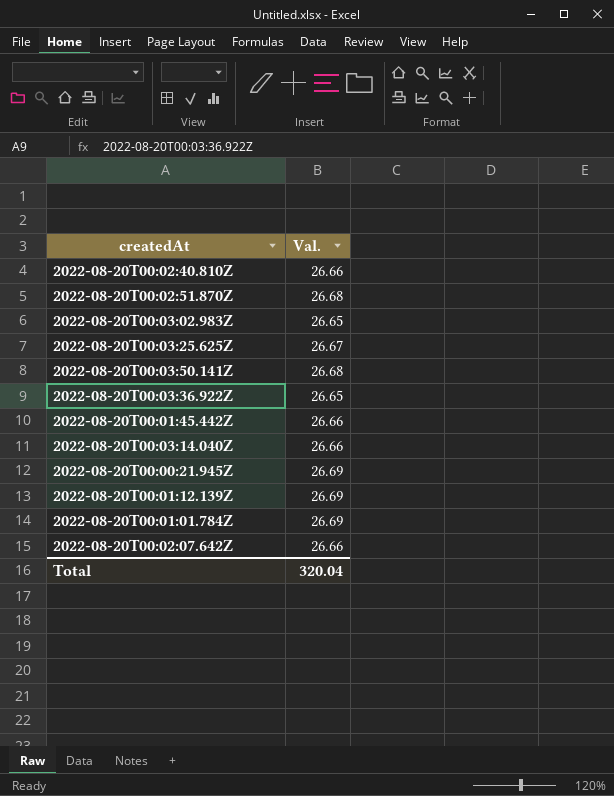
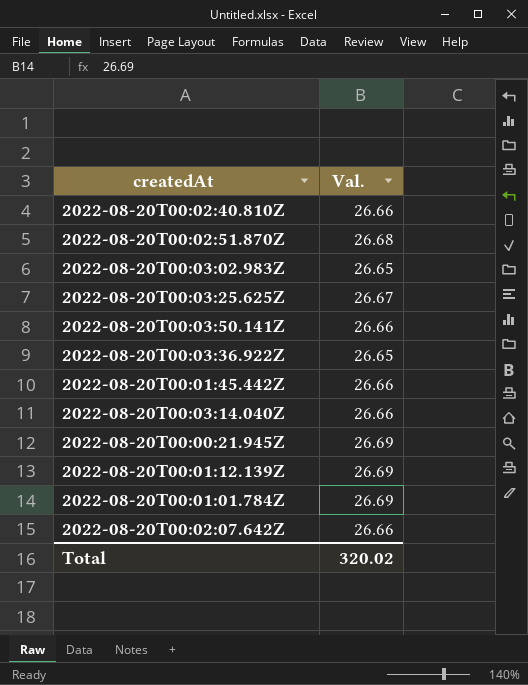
2022-08-20T00:03:50.141Z | Val.: 26.68 -> 26.66
Total | Val.: 320.04 -> 320.02

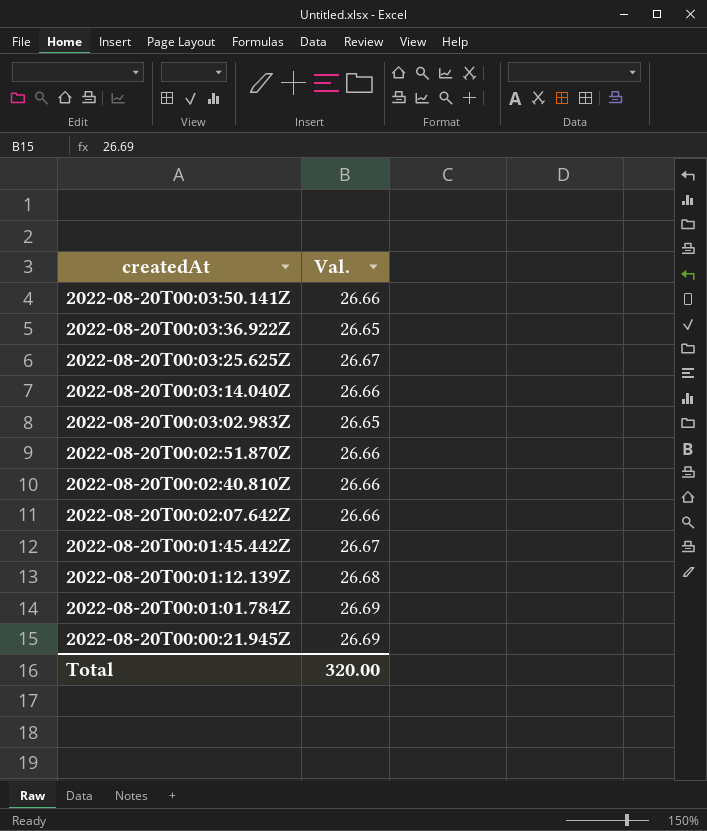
row order: none -> createdAt descending
2022-08-20T00:02:51.870Z | Val.: 26.68 -> 26.66
2022-08-20T00:01:45.442Z | Val.: 26.66 -> 26.67
2022-08-20T00:01:12.139Z | Val.: 26.69 -> 26.68
Total | Val.: 320.02 -> 320.00

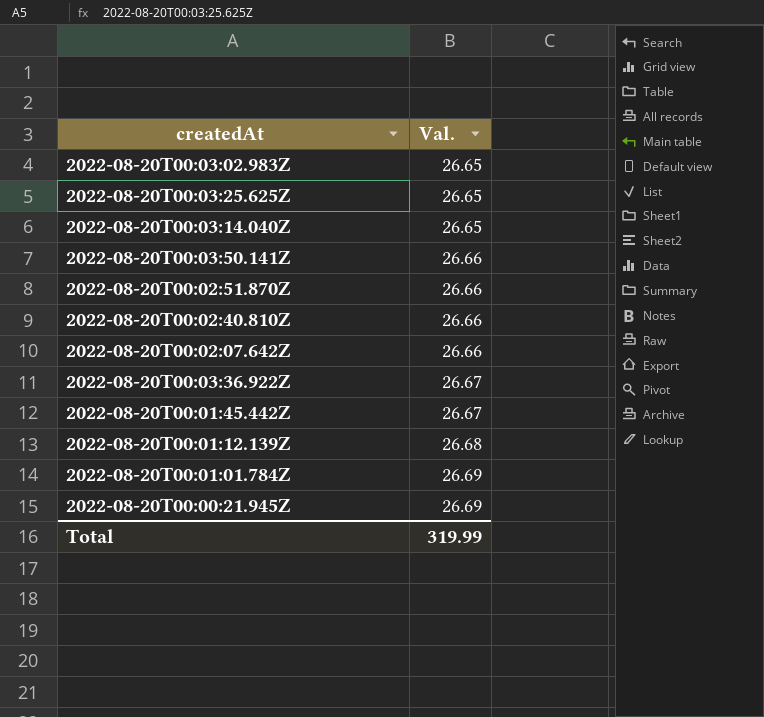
row order: createdAt descending -> Val. ascending
2022-08-20T00:03:25.625Z | Val.: 26.67 -> 26.65
2022-08-20T00:03:14.040Z | Val.: 26.66 -> 26.65
2022-08-20T00:03:36.922Z | Val.: 26.65 -> 26.67
Total | Val.: 320.00 -> 319.99

